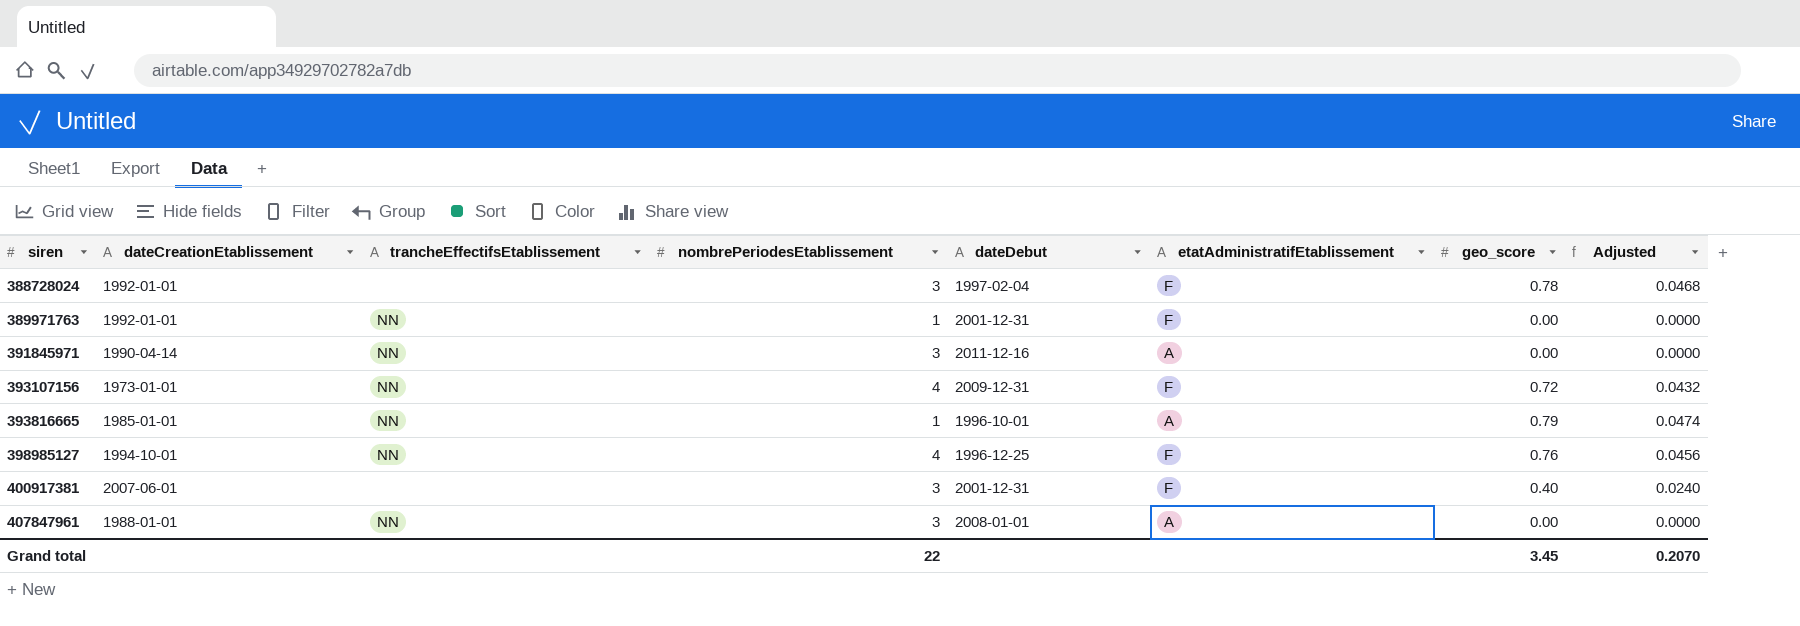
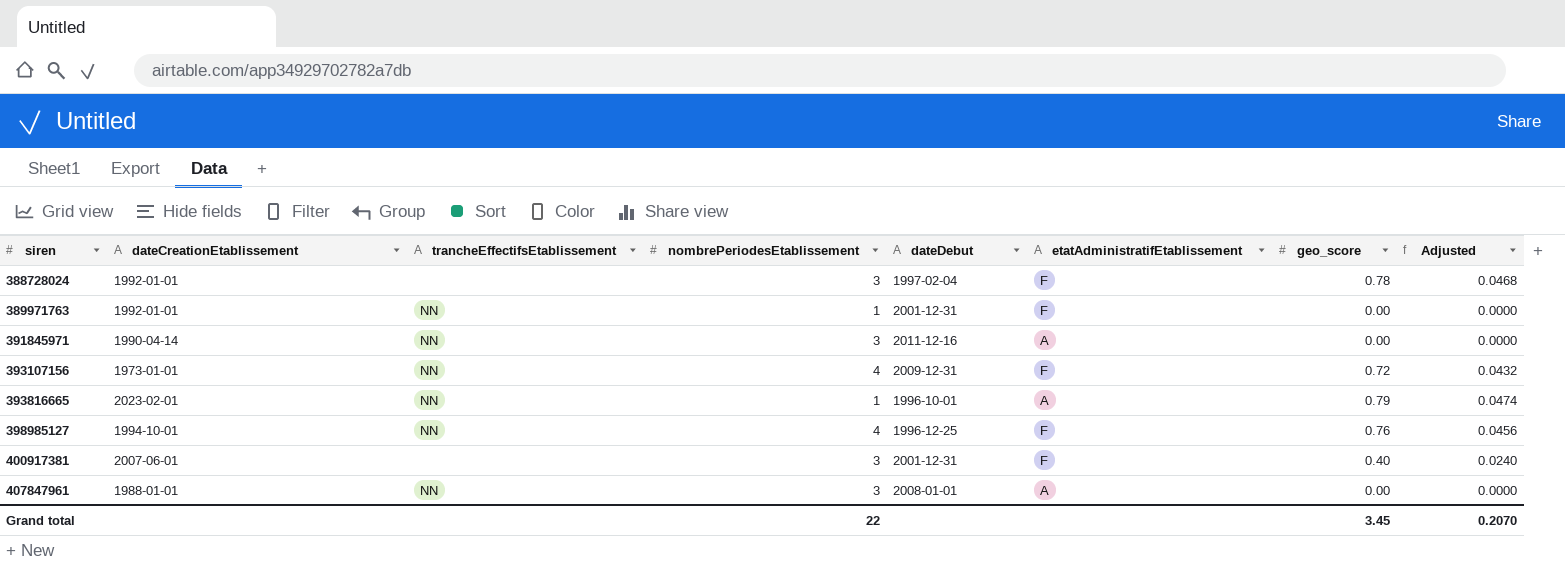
393816665 | dateCreationEtablissement: 1985-01-01 -> 2023-02-01

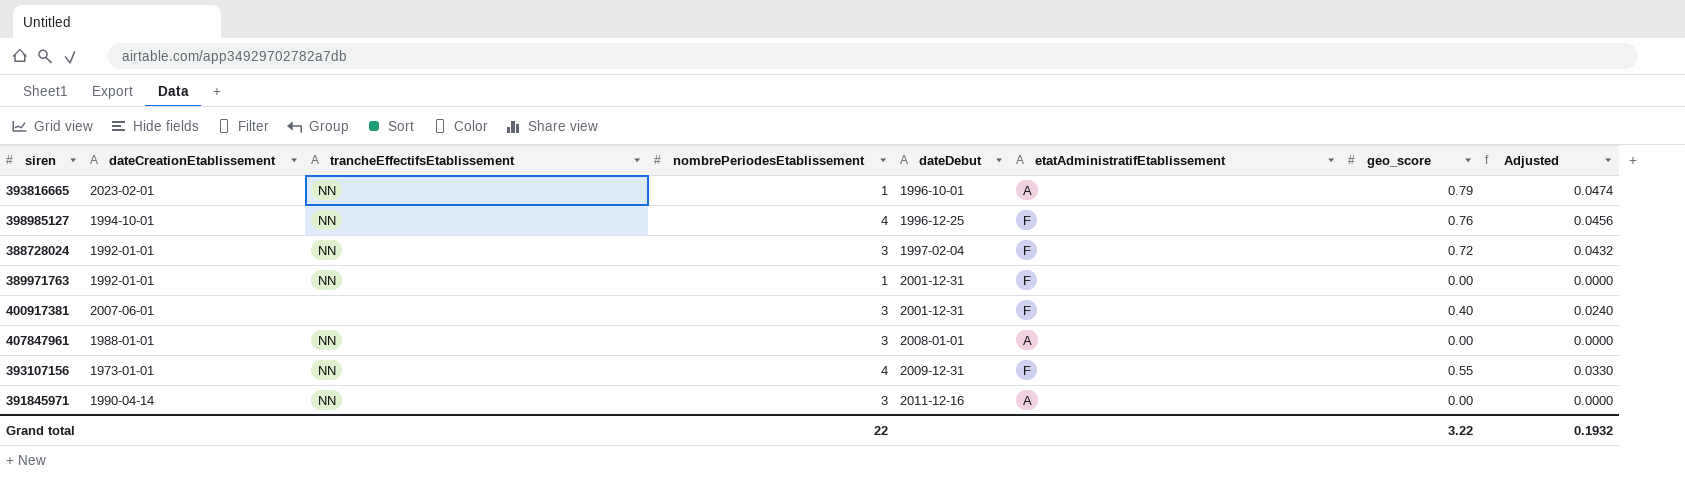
row order: siren ascending -> dateDebut ascending
388728024 | trancheEffectifsEtablissement: none -> NN
388728024 | geo_score: 0.78 -> 0.72
388728024 | Adjusted: 0.0468 -> 0.0432
393107156 | geo_score: 0.72 -> 0.55
393107156 | Adjusted: 0.0432 -> 0.0330
Grand total | geo_score: 3.45 -> 3.22
Grand total | Adjusted: 0.2070 -> 0.1932

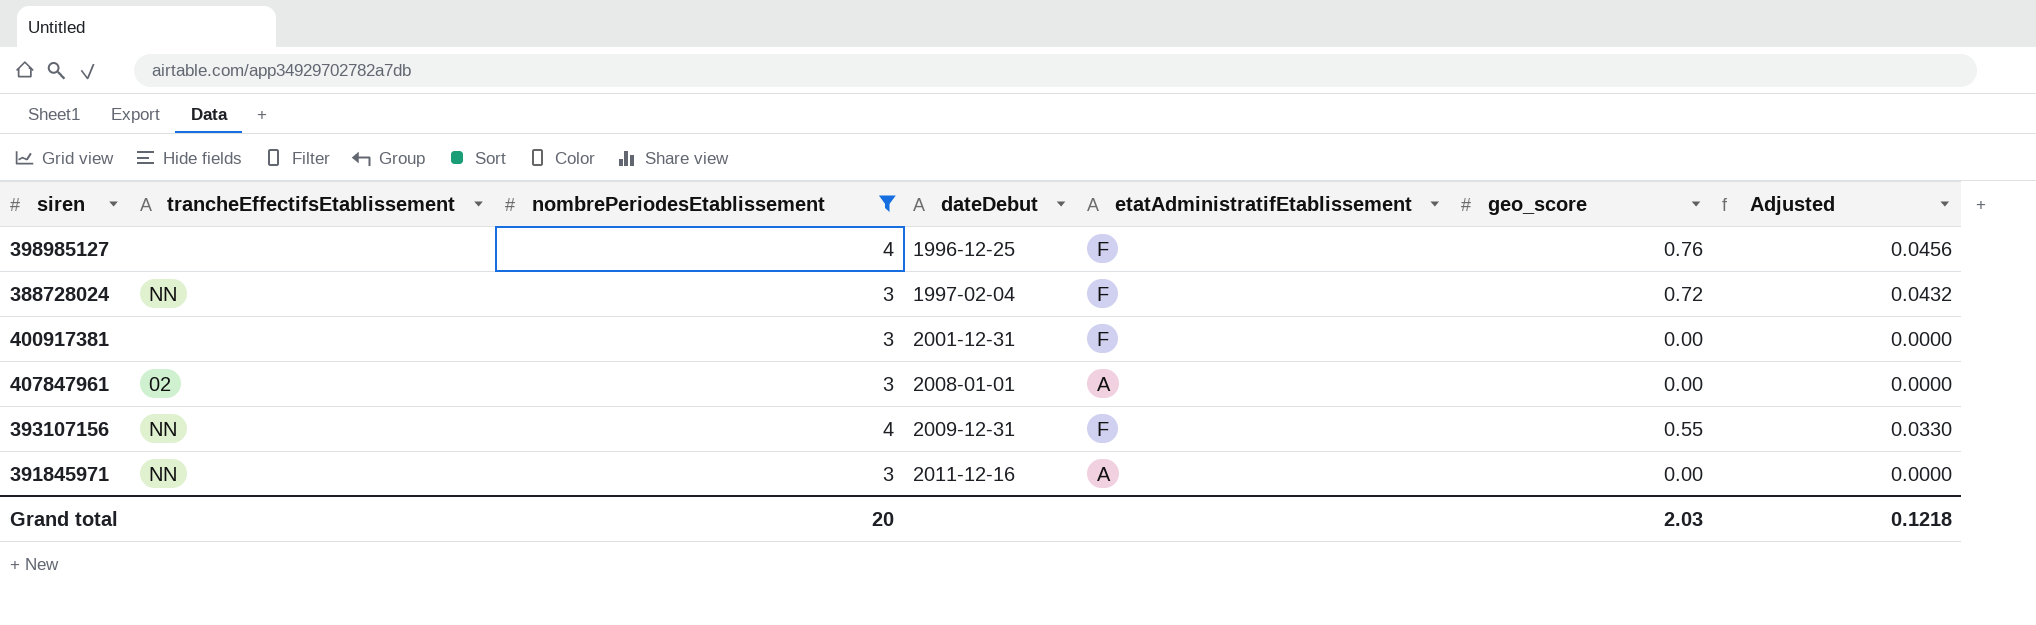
filter: none -> nombrePeriodesEtablissement != 1
column dateCreationEtablissement | position: 2 -> none
398985127 | trancheEffectifsEtablissement: NN -> none
400917381 | geo_score: 0.40 -> 0.00
400917381 | Adjusted: 0.0240 -> 0.0000
407847961 | trancheEffectifsEtablissement: NN -> 02
Grand total | nombrePeriodesEtablissement: 22 -> 20
Grand total | geo_score: 3.22 -> 2.03
Grand total | Adjusted: 0.1932 -> 0.1218

